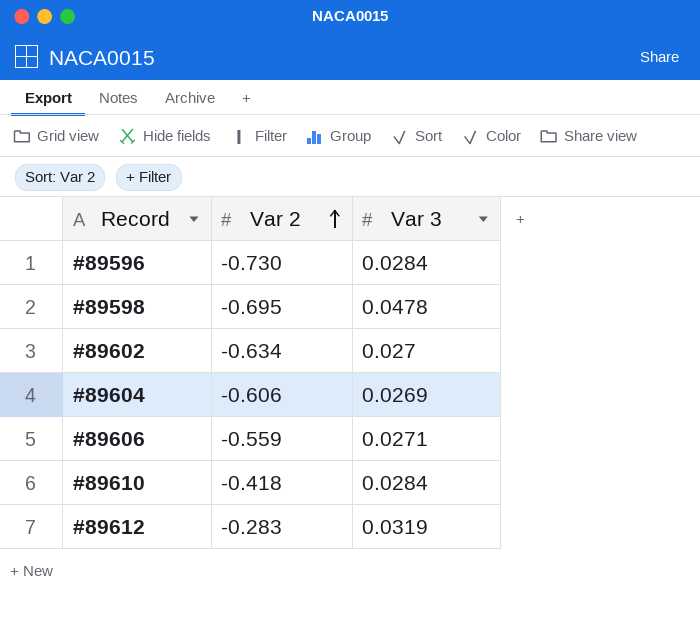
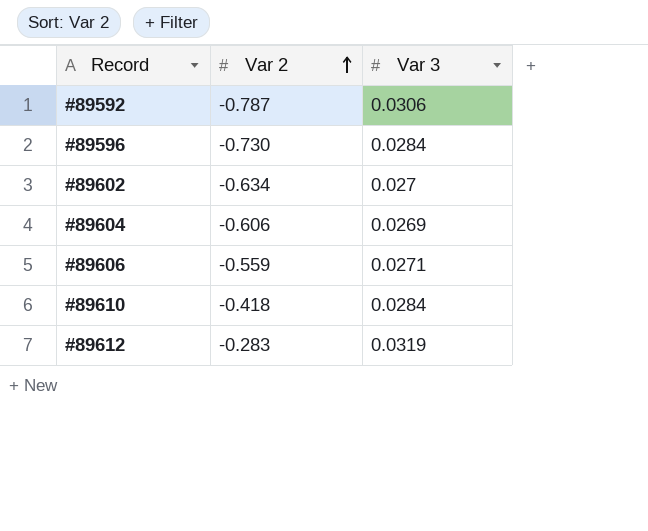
row #89598: -0.695 | 0.0478 -> none
row #89592: none -> -0.787 | 0.0306

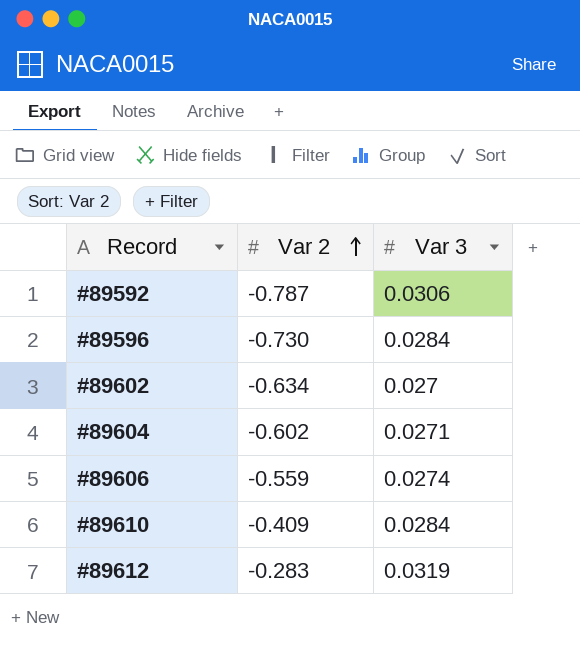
#89604 | Var 2: -0.606 -> -0.602
#89604 | Var 3: 0.0269 -> 0.0271
#89606 | Var 3: 0.0271 -> 0.0274
#89610 | Var 2: -0.418 -> -0.409

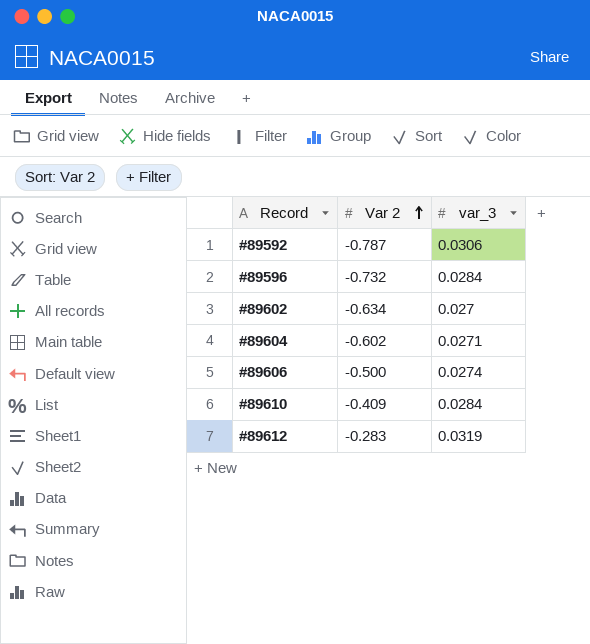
column name: Var 3 -> var_3
#89596 | Var 2: -0.730 -> -0.732
#89606 | Var 2: -0.559 -> -0.500

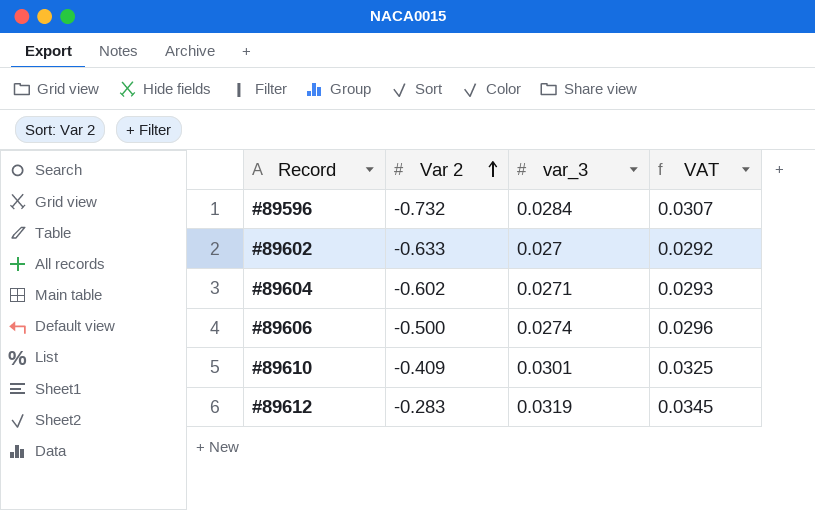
column VAT | formula: none -> [var_3] * 1.08
row #89592: -0.787 | 0.0306 -> none
#89602 | Var 2: -0.634 -> -0.633
#89610 | var_3: 0.0284 -> 0.0301

